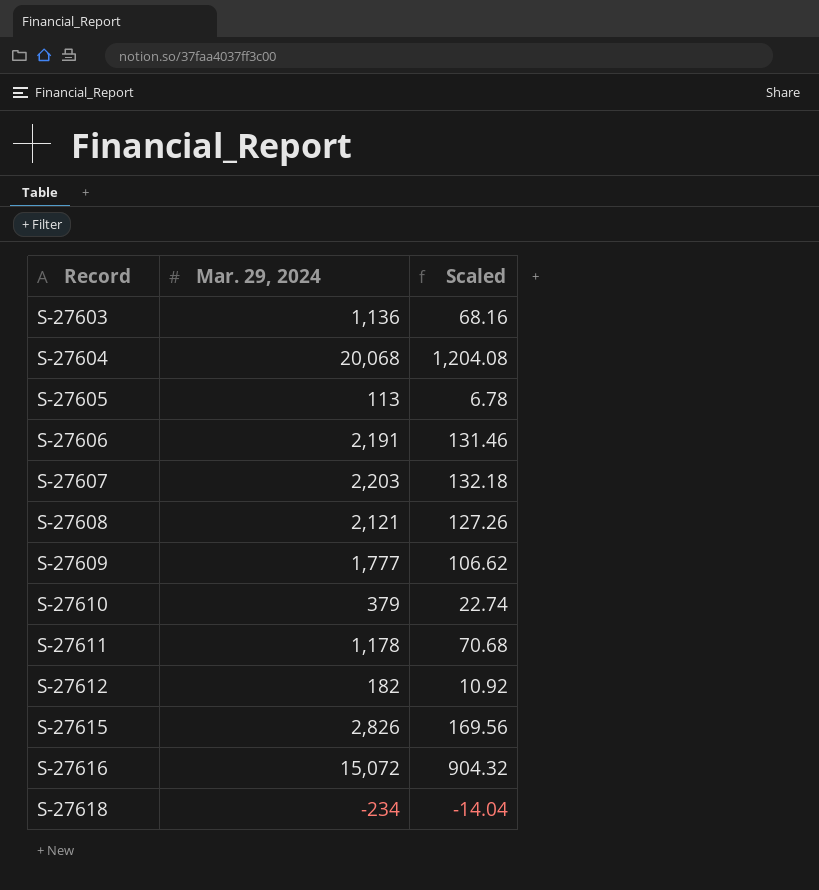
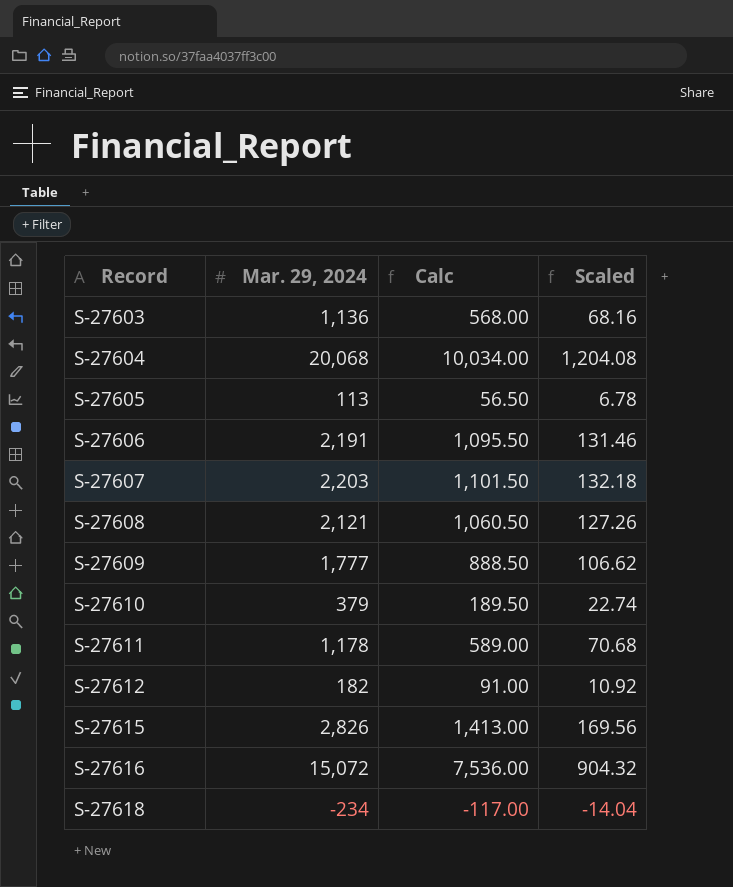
column Calc | formula: none -> [Mar. 29, 2024] * 0.5

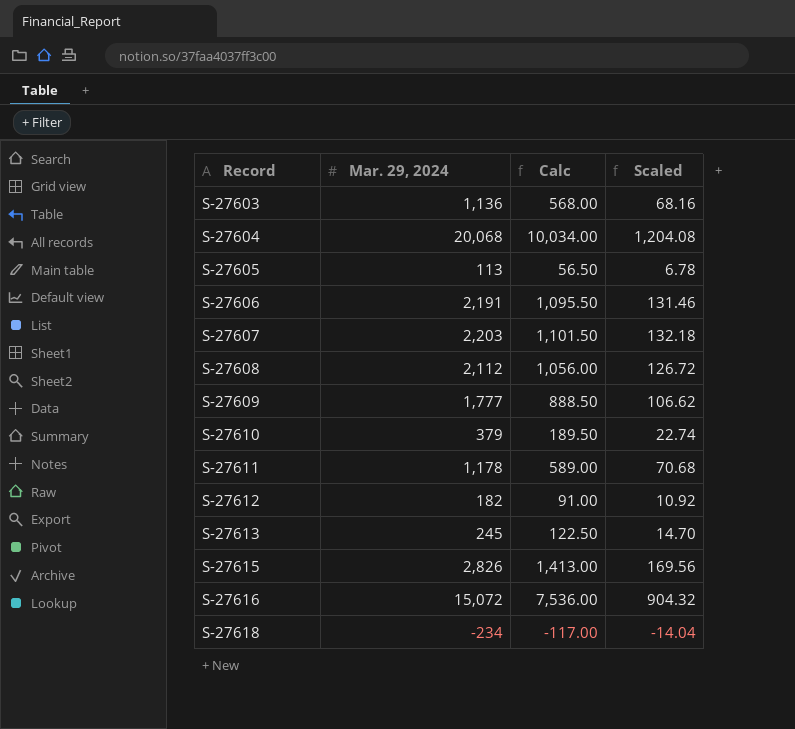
S-27608 | Mar. 29, 2024: 2,121 -> 2,112
S-27608 | Calc: 1,060.50 -> 1,056.00
S-27608 | Scaled: 127.26 -> 126.72
row S-27613: none -> 245 | 122.50 | 14.70

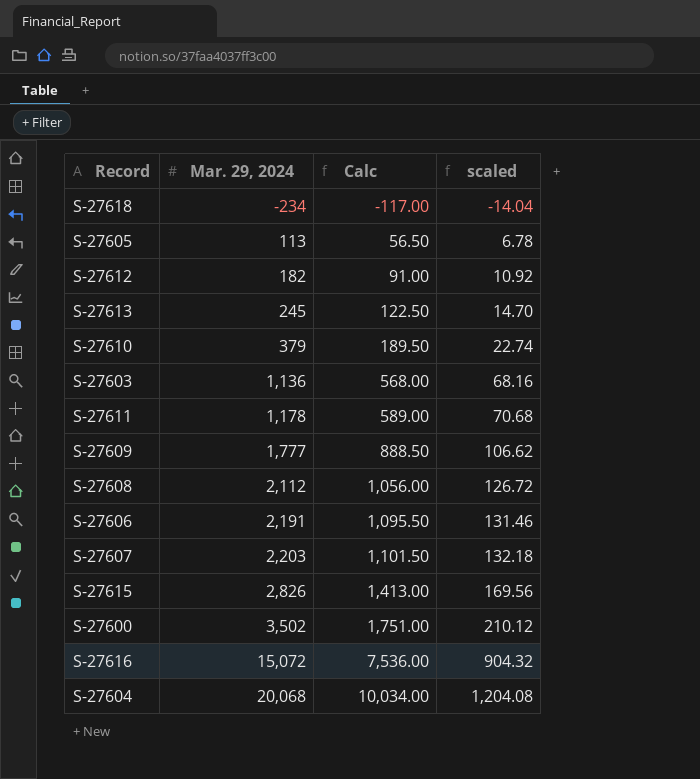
row order: Record ascending -> Mar. 29, 2024 ascending
column name: Scaled -> scaled
row S-27600: none -> 3,502 | 1,751.00 | 210.12

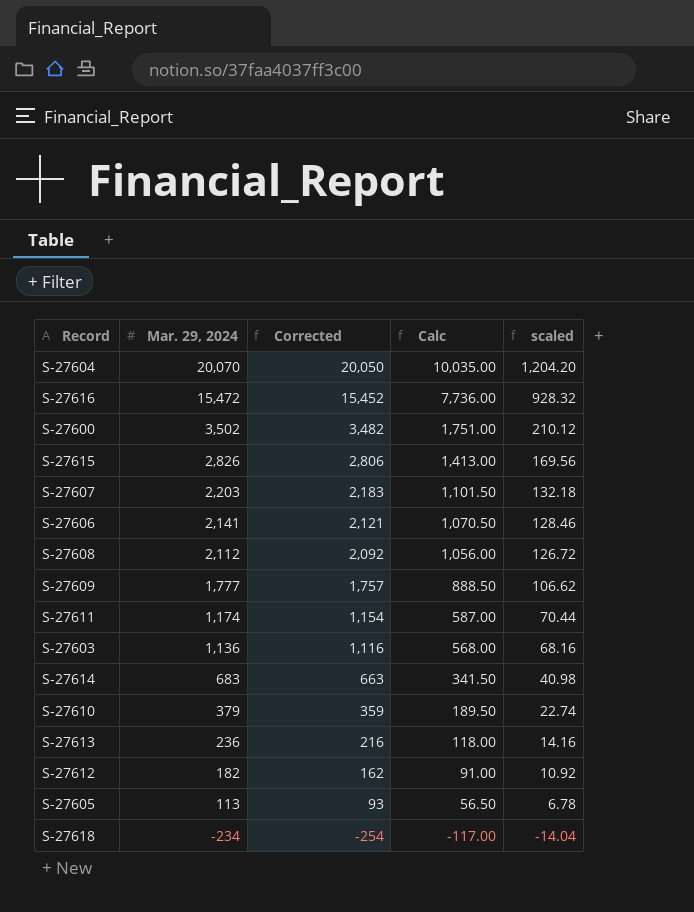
row order: Mar. 29, 2024 ascending -> Mar. 29, 2024 descending
column Corrected | formula: none -> [Mar. 29, 2024] - 20
S-27604 | Mar. 29, 2024: 20,068 -> 20,070
S-27604 | Calc: 10,034.00 -> 10,035.00
S-27604 | scaled: 1,204.08 -> 1,204.20
S-27616 | Mar. 29, 2024: 15,072 -> 15,472
S-27616 | Calc: 7,536.00 -> 7,736.00
S-27616 | scaled: 904.32 -> 928.32
S-27606 | Mar. 29, 2024: 2,191 -> 2,141
S-27606 | Calc: 1,095.50 -> 1,070.50
S-27606 | scaled: 131.46 -> 128.46
S-27611 | Mar. 29, 2024: 1,178 -> 1,174
S-27611 | Calc: 589.00 -> 587.00
S-27611 | scaled: 70.68 -> 70.44
row S-27614: none -> 683 | 663 | 341.50 | 40.98
S-27613 | Mar. 29, 2024: 245 -> 236
S-27613 | Calc: 122.50 -> 118.00
S-27613 | scaled: 14.70 -> 14.16

